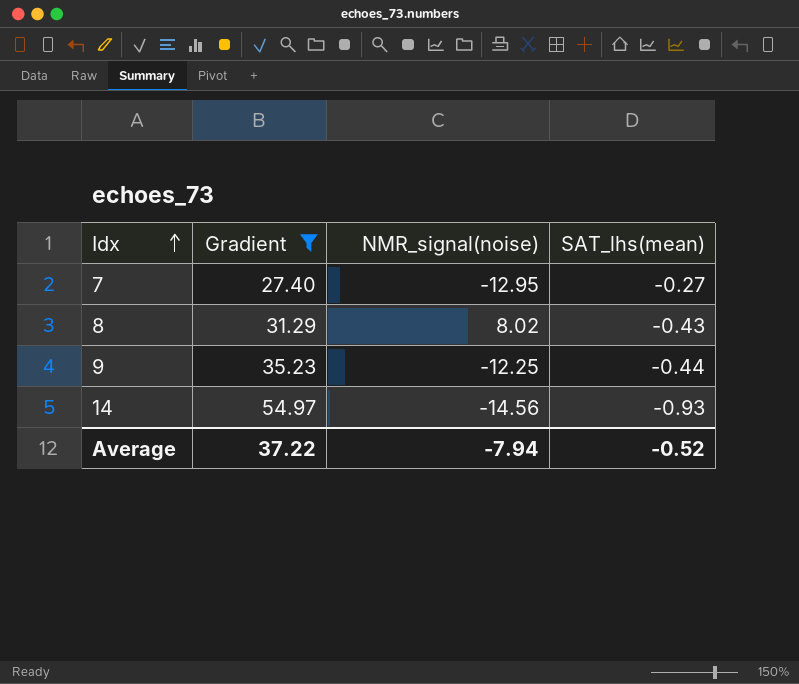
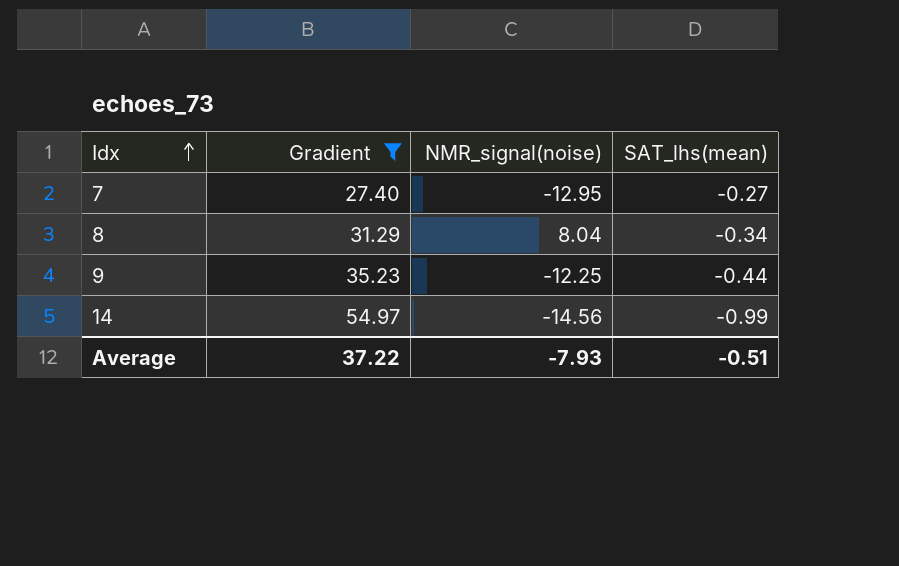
8 | NMR_signal(noise): 8.02 -> 8.04
8 | SAT_lhs(mean): -0.43 -> -0.34
14 | SAT_lhs(mean): -0.93 -> -0.99
Average | NMR_signal(noise): -7.94 -> -7.93
Average | SAT_lhs(mean): -0.52 -> -0.51

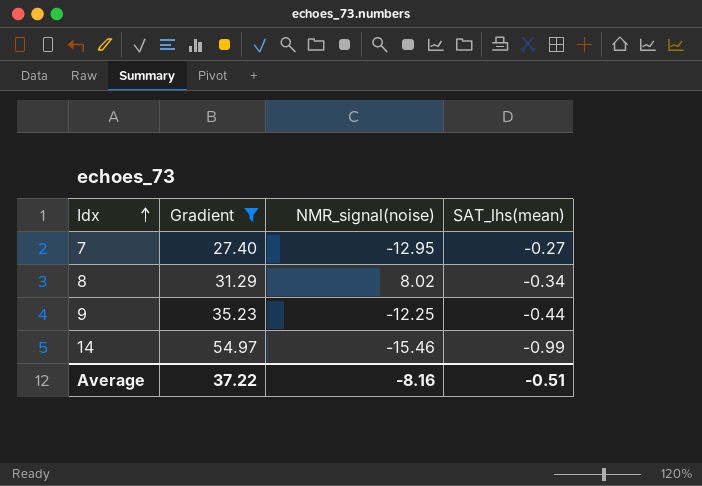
8 | NMR_signal(noise): 8.04 -> 8.02
14 | NMR_signal(noise): -14.56 -> -15.46
Average | NMR_signal(noise): -7.93 -> -8.16

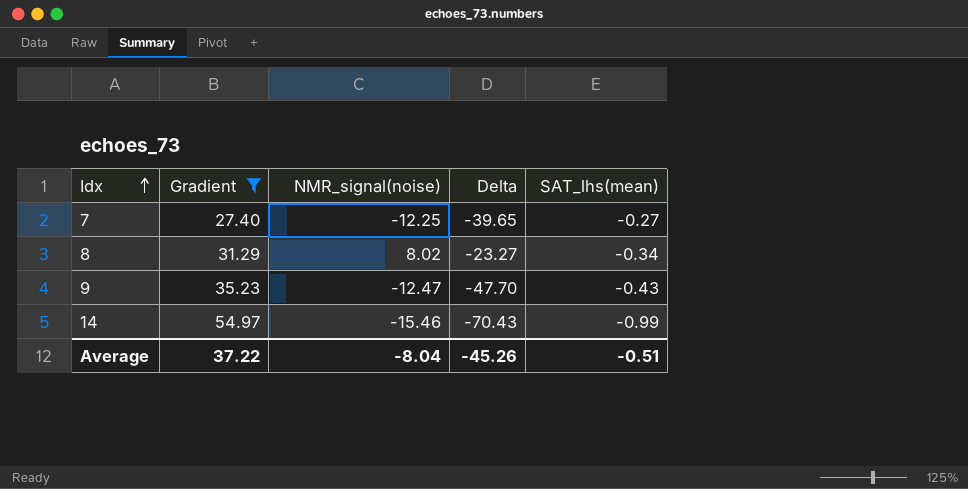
column Delta | formula: none -> [NMR_signal(noise)] - [Gradient]
7 | NMR_signal(noise): -12.95 -> -12.25
9 | NMR_signal(noise): -12.25 -> -12.47
9 | SAT_lhs(mean): -0.44 -> -0.43
Average | NMR_signal(noise): -8.16 -> -8.04

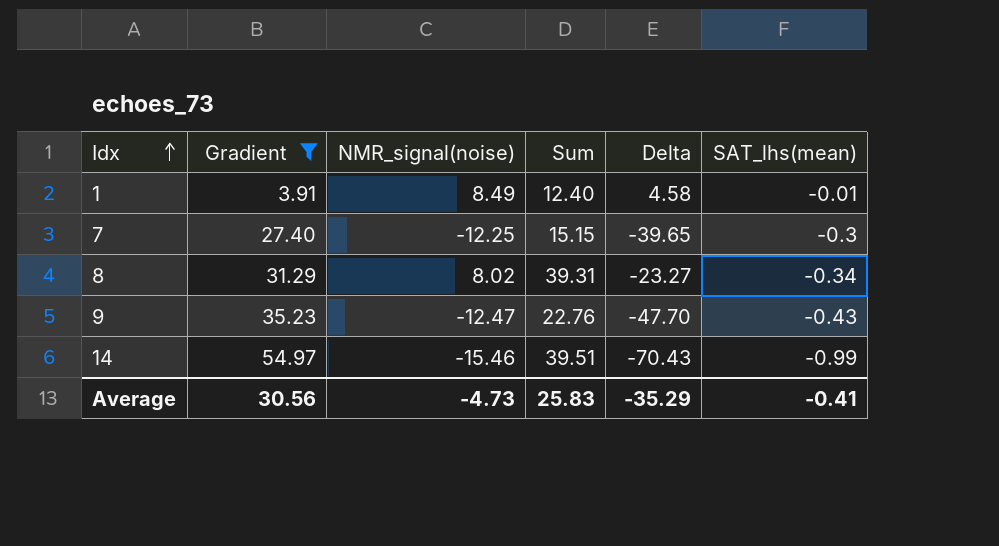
column Sum | formula: none -> [Gradient] + [NMR_signal(noise)]
row 1: none -> 3.91 | 8.49 | 12.40 | 4.58 | -0.01
7 | SAT_lhs(mean): -0.27 -> -0.3
Average | Gradient: 37.22 -> 30.56
Average | NMR_signal(noise): -8.04 -> -4.73
Average | Delta: -45.26 -> -35.29
Average | SAT_lhs(mean): -0.51 -> -0.41

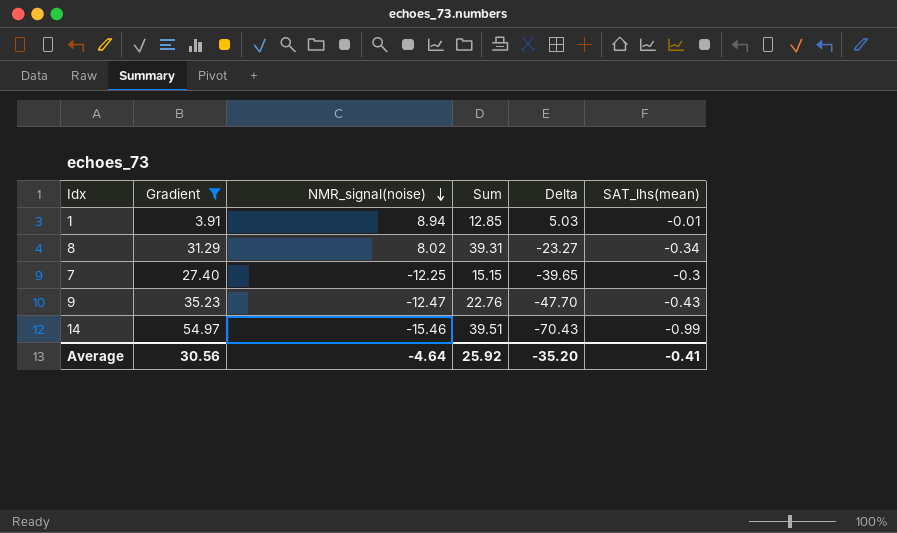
row order: Idx ascending -> NMR_signal(noise) descending
1 | NMR_signal(noise): 8.49 -> 8.94
1 | Sum: 12.40 -> 12.85
1 | Delta: 4.58 -> 5.03
Average | NMR_signal(noise): -4.73 -> -4.64
Average | Sum: 25.83 -> 25.92
Average | Delta: -35.29 -> -35.20

